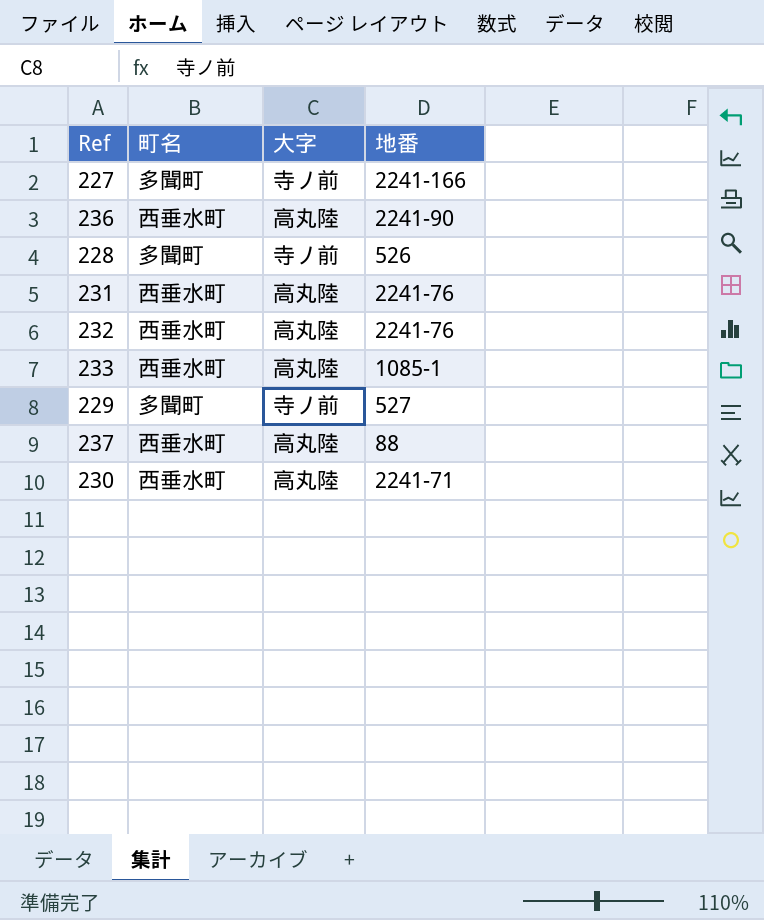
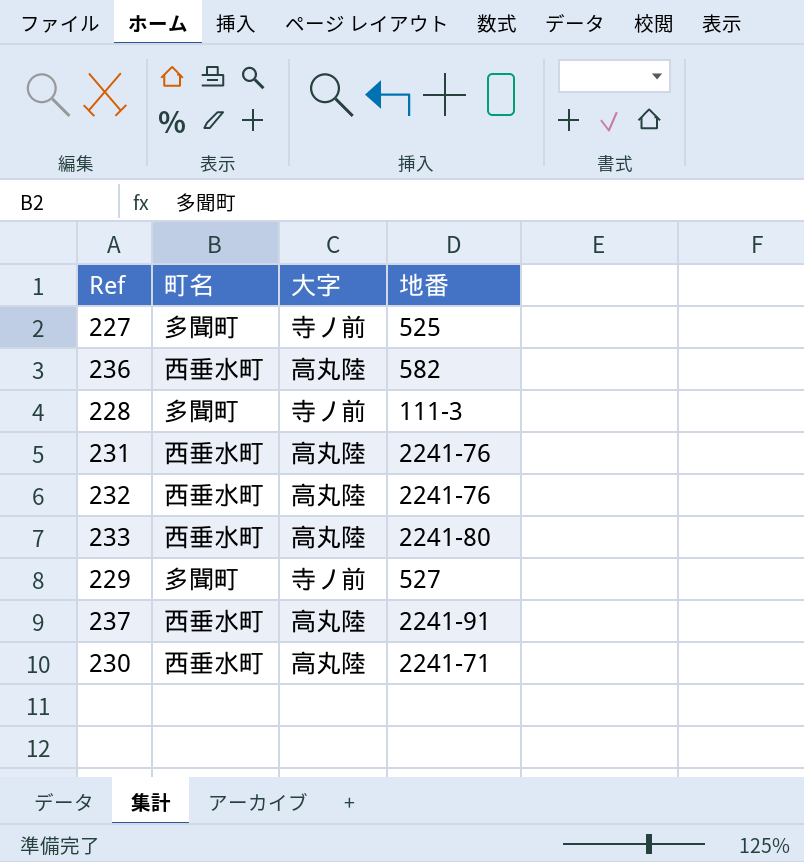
227 | 地番: 2241-166 -> 525
236 | 地番: 2241-90 -> 582
228 | 地番: 526 -> 111-3
233 | 地番: 1085-1 -> 2241-80
237 | 地番: 88 -> 2241-91

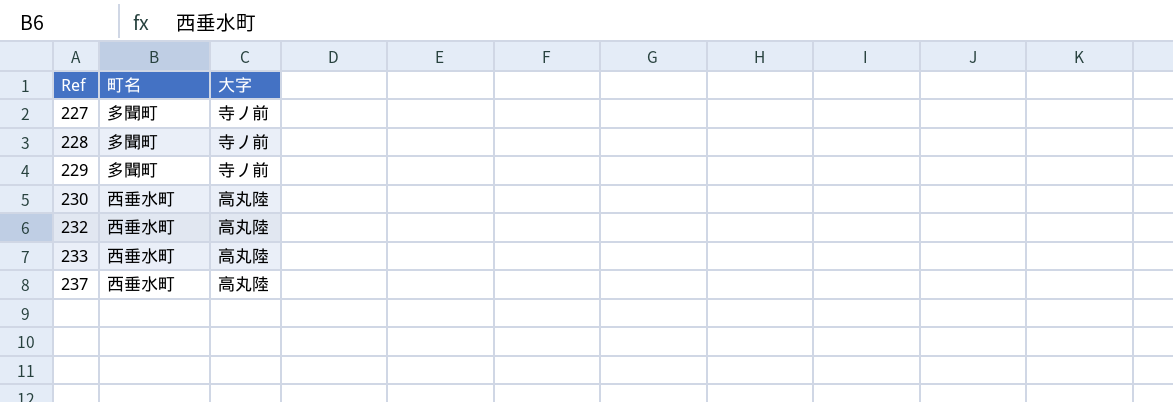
row order: none -> Ref ascending
column 地番 | position: 4 -> none
row 236: 西垂水町 | 高丸陸 | 582 -> none
row 231: 西垂水町 | 高丸陸 | 2241-76 -> none

